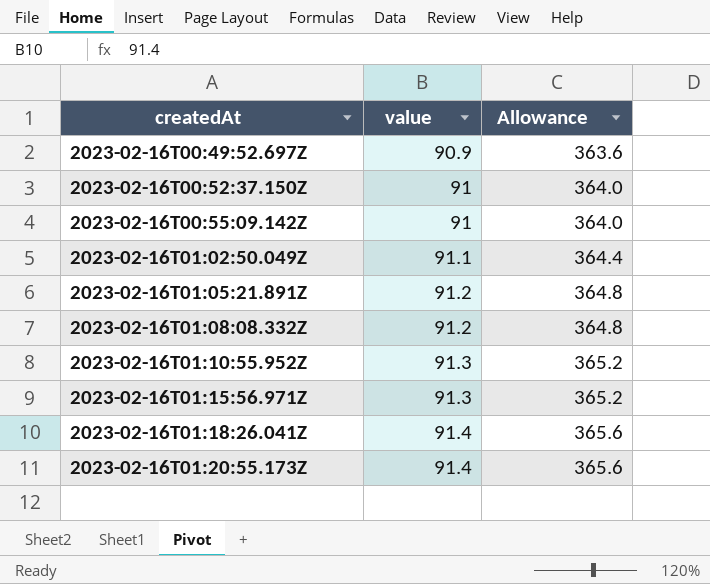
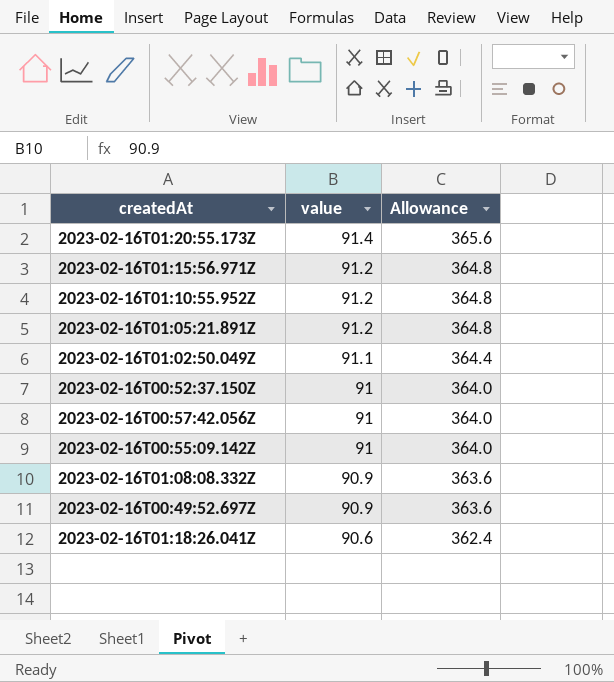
row order: createdAt ascending -> value descending
2023-02-16T01:15:56.971Z | value: 91.3 -> 91.2
2023-02-16T01:15:56.971Z | Allowance: 365.2 -> 364.8
2023-02-16T01:10:55.952Z | value: 91.3 -> 91.2
2023-02-16T01:10:55.952Z | Allowance: 365.2 -> 364.8
row 2023-02-16T00:57:42.056Z: none -> 91 | 364.0
2023-02-16T01:08:08.332Z | value: 91.2 -> 90.9
2023-02-16T01:08:08.332Z | Allowance: 364.8 -> 363.6
2023-02-16T01:18:26.041Z | value: 91.4 -> 90.6
2023-02-16T01:18:26.041Z | Allowance: 365.6 -> 362.4

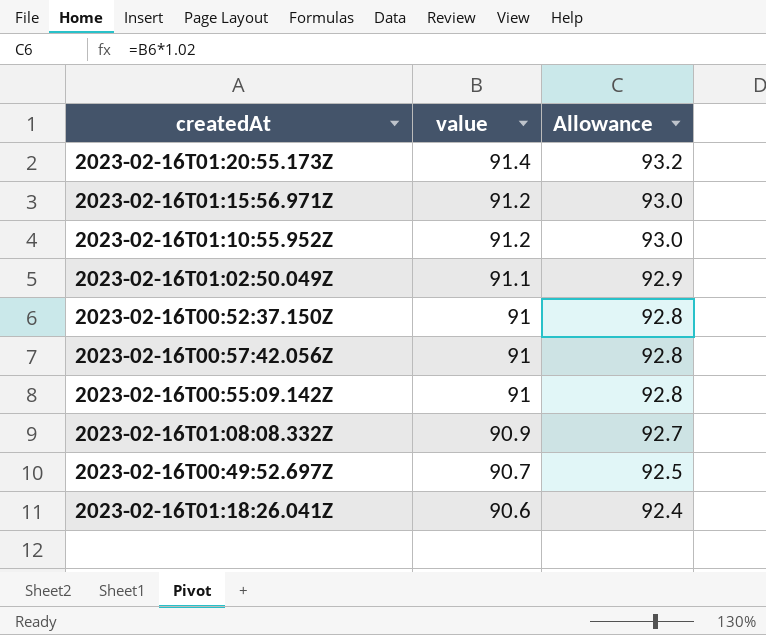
column Allowance | formula: [value] * 4 -> [value] * 1.02
row 2023-02-16T01:05:21.891Z: 91.2 | 364.8 -> none
2023-02-16T00:49:52.697Z | value: 90.9 -> 90.7

